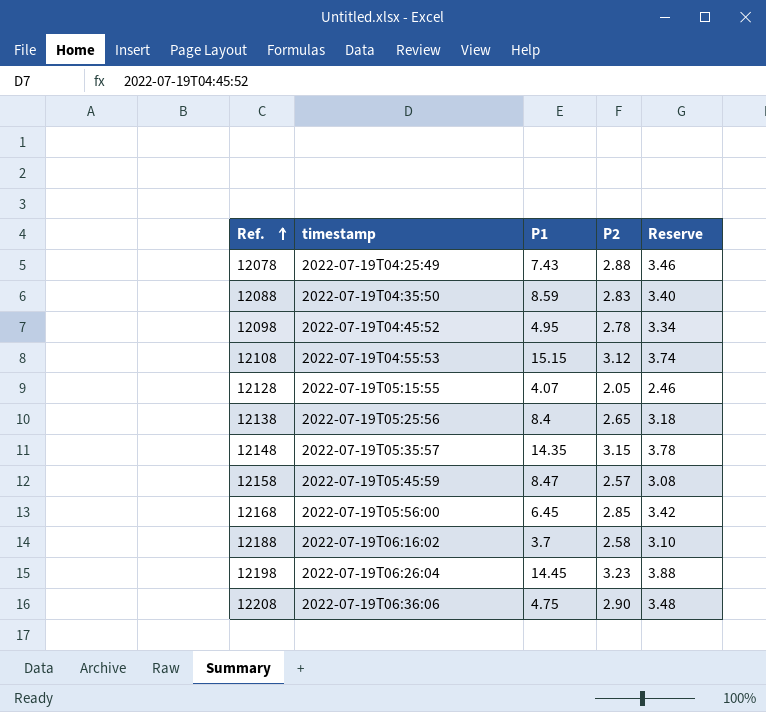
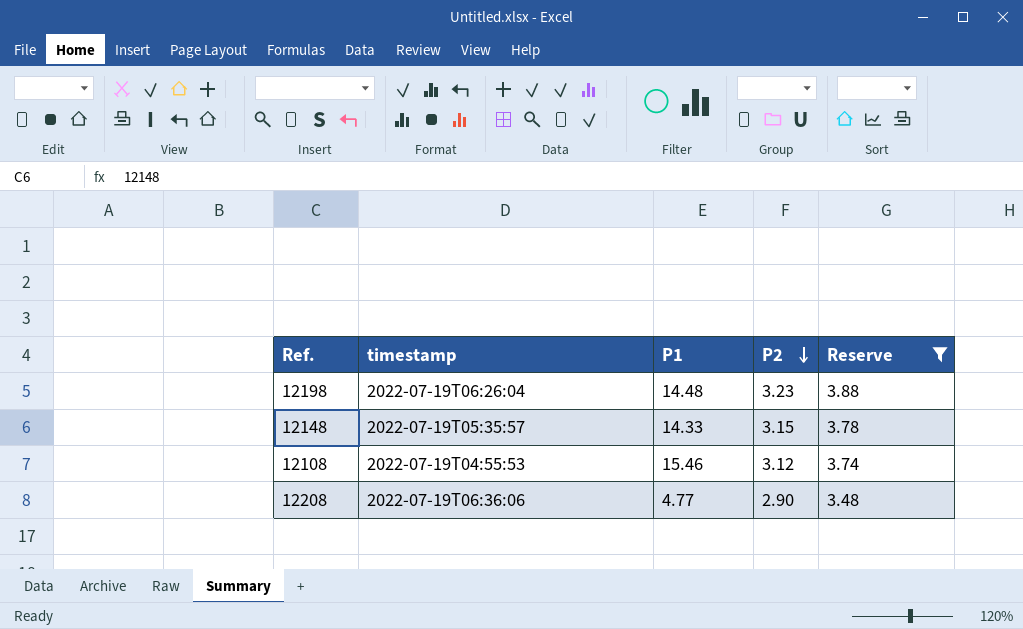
filter: none -> Reserve >= 3.48
row order: Ref. ascending -> P2 descending
12198 | P1: 14.45 -> 14.48
12148 | P1: 14.35 -> 14.33
12108 | P1: 15.15 -> 15.46
12208 | P1: 4.75 -> 4.77

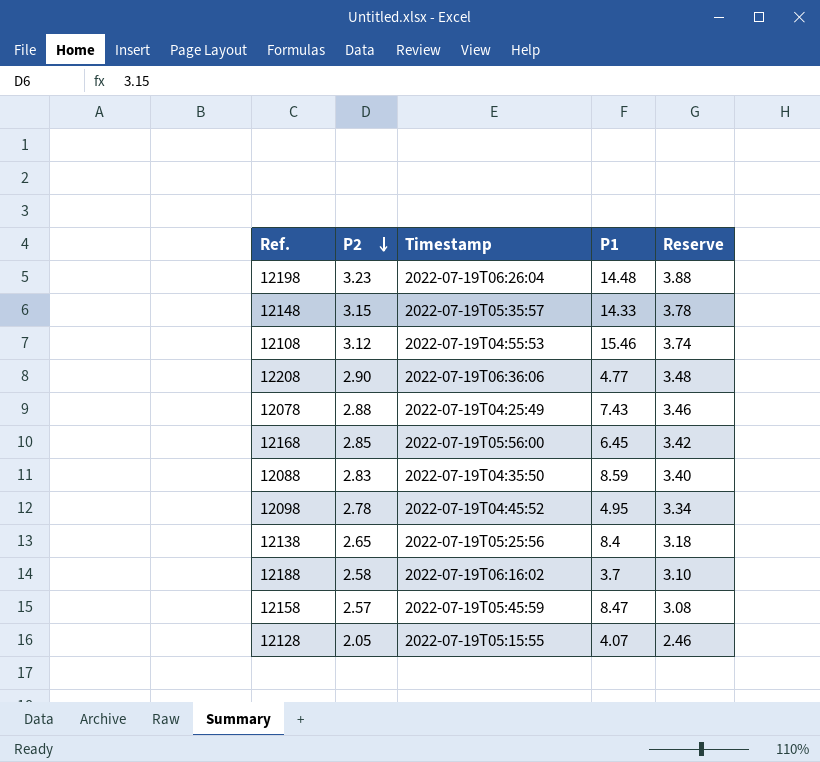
filter: Reserve >= 3.48 -> none
column P2 | position: 4 -> 2
column name: timestamp -> Timestamp

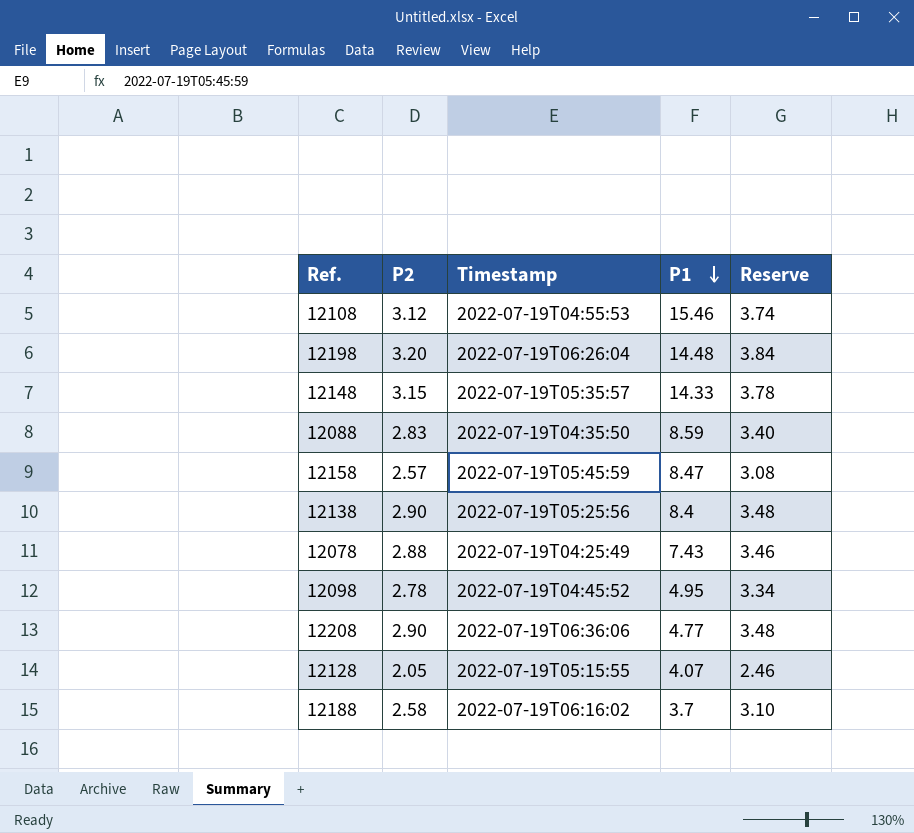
row order: P2 descending -> P1 descending
row 12168: 2.85 | 2022-07-19T05:56:00 | 6.45 | 3.42 -> none
12198 | P2: 3.23 -> 3.20
12198 | Reserve: 3.88 -> 3.84
12138 | P2: 2.65 -> 2.90
12138 | Reserve: 3.18 -> 3.48

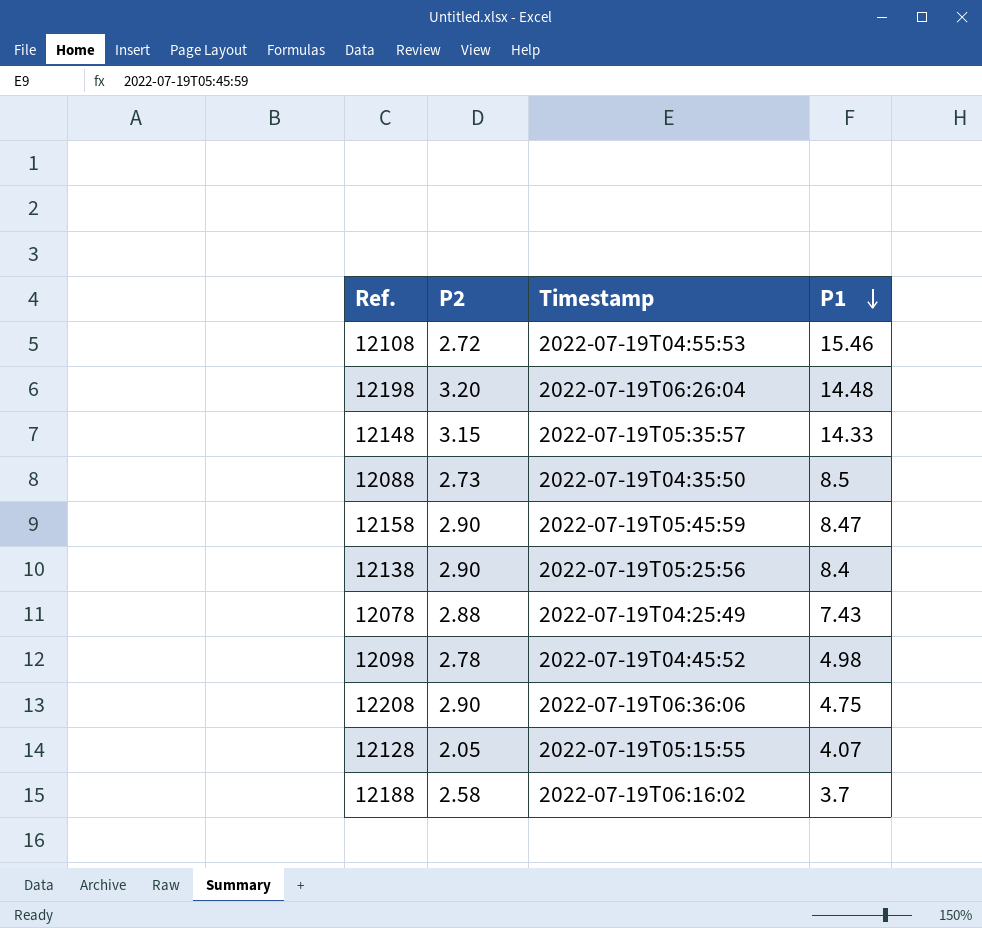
column Reserve | formula: [P2] * 1.2 -> none
12108 | P2: 3.12 -> 2.72
12088 | P2: 2.83 -> 2.73
12088 | P1: 8.59 -> 8.5
12158 | P2: 2.57 -> 2.90
12098 | P1: 4.95 -> 4.98
12208 | P1: 4.77 -> 4.75

